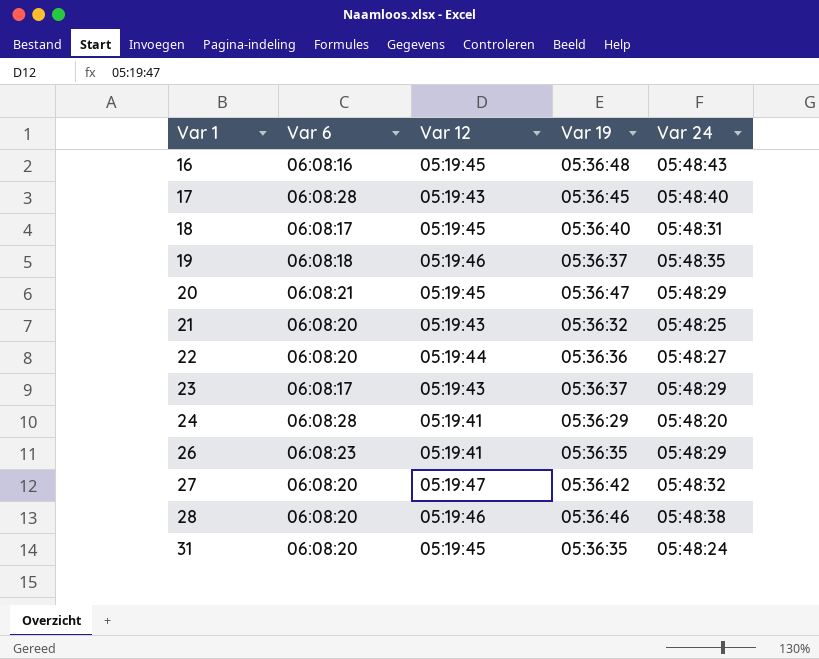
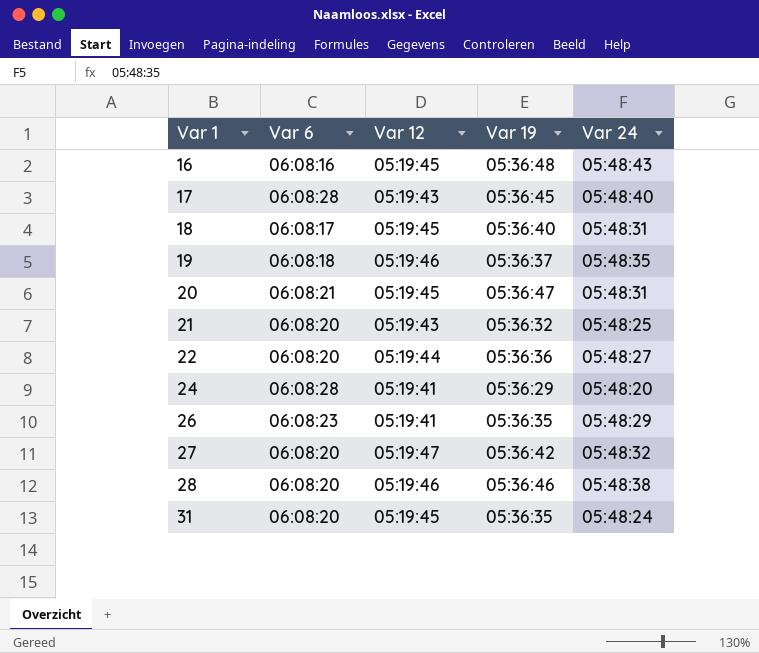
row 23: 06:08:17 | 05:19:43 | 05:36:37 | 05:48:29 -> none
20 | Var 24: 05:48:29 -> 05:48:31

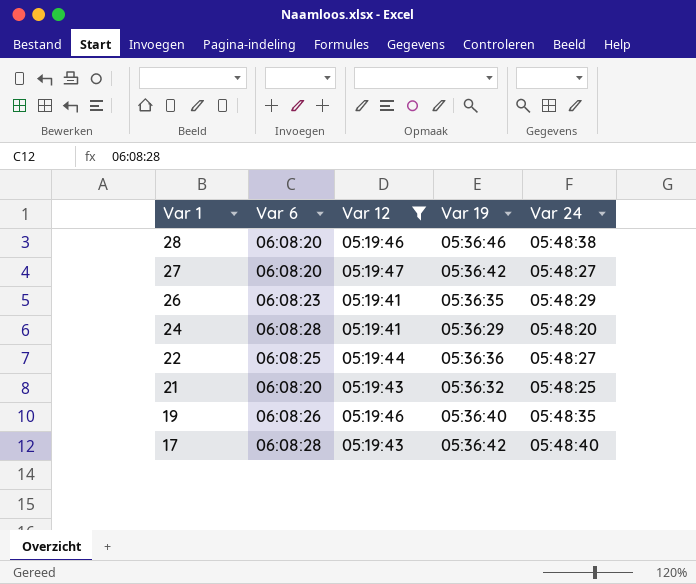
filter: none -> Var 12 != 05:19:45
row order: Var 1 ascending -> Var 1 descending
27 | Var 24: 05:48:32 -> 05:48:27
22 | Var 6: 06:08:20 -> 06:08:25
19 | Var 6: 06:08:18 -> 06:08:26
19 | Var 19: 05:36:37 -> 05:36:40
17 | Var 19: 05:36:45 -> 05:36:42

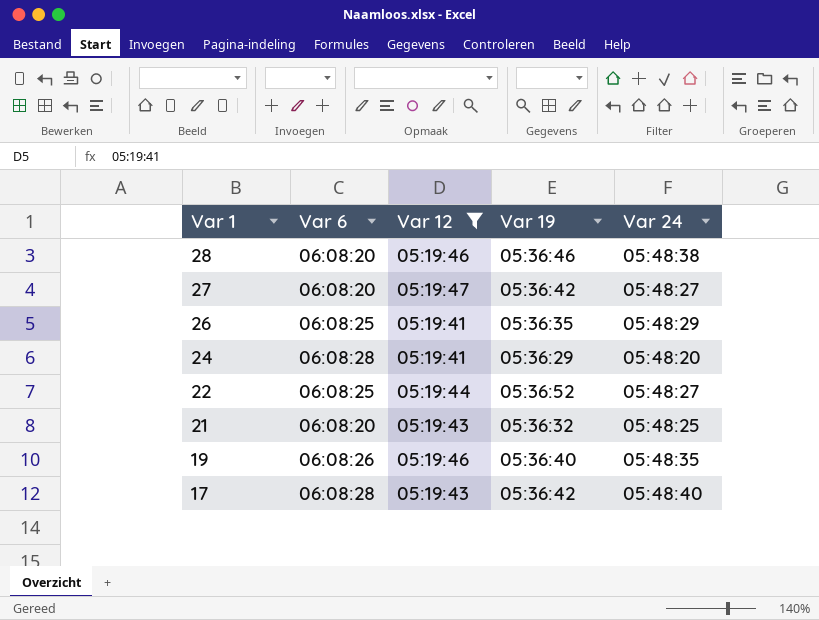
26 | Var 6: 06:08:23 -> 06:08:25
22 | Var 19: 05:36:36 -> 05:36:52

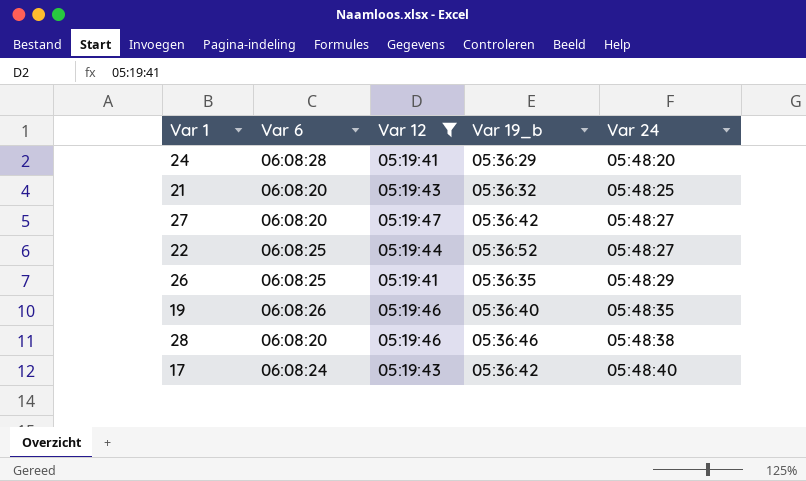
row order: Var 1 descending -> Var 24 ascending
column name: Var 19 -> Var 19_b
17 | Var 6: 06:08:28 -> 06:08:24

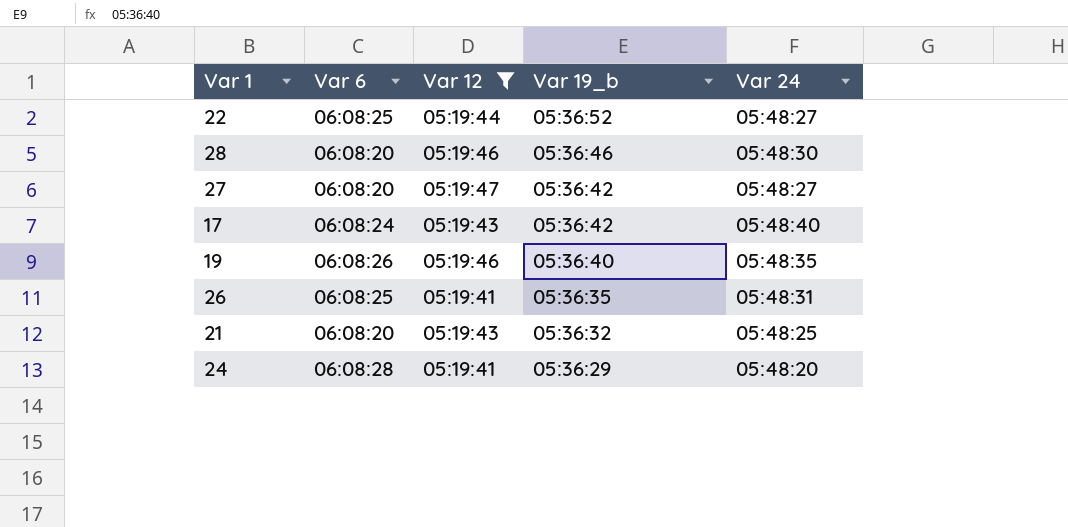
row order: Var 24 ascending -> Var 19_b descending
28 | Var 24: 05:48:38 -> 05:48:30
26 | Var 24: 05:48:29 -> 05:48:31

